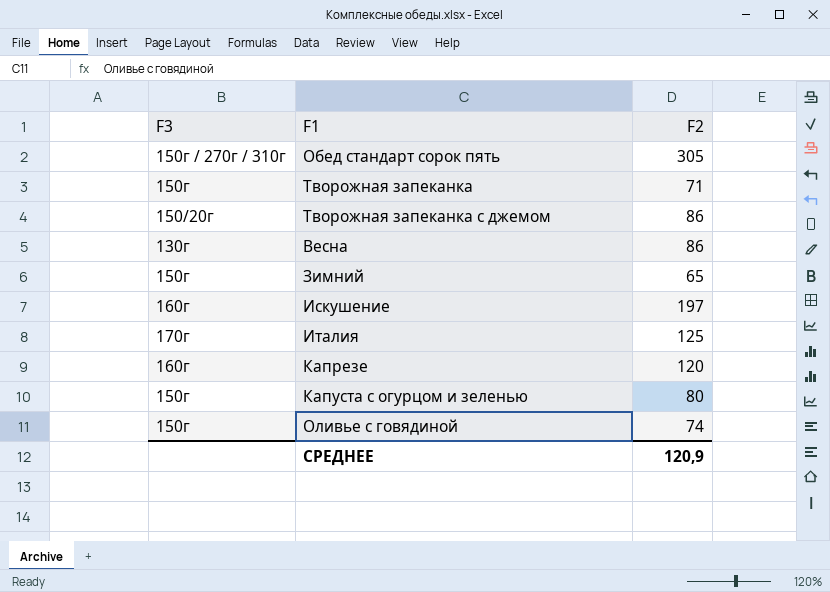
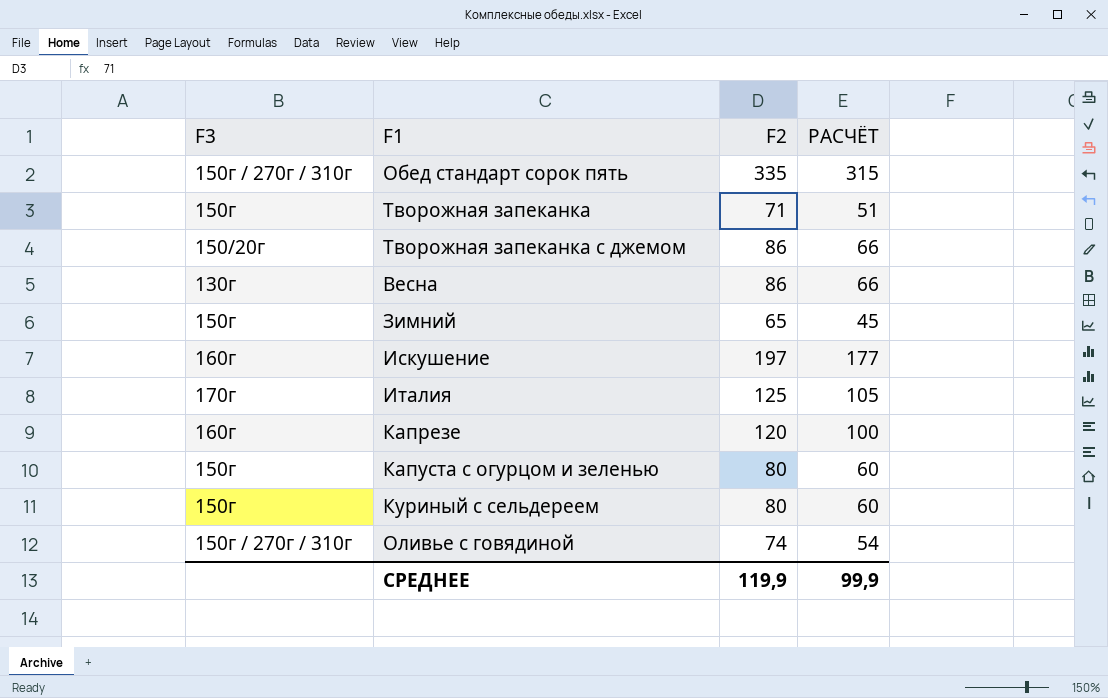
column РАСЧЁТ | formula: none -> [F2] - 20
Обед стандарт сорок пять | F2: 305 -> 335
row Куриный с сельдереем: none -> 150г | 80 | 60
Оливье с говядиной | F3: 150г -> 150г / 270г / 310г
СРЕДНЕЕ | F2: 120,9 -> 119,9

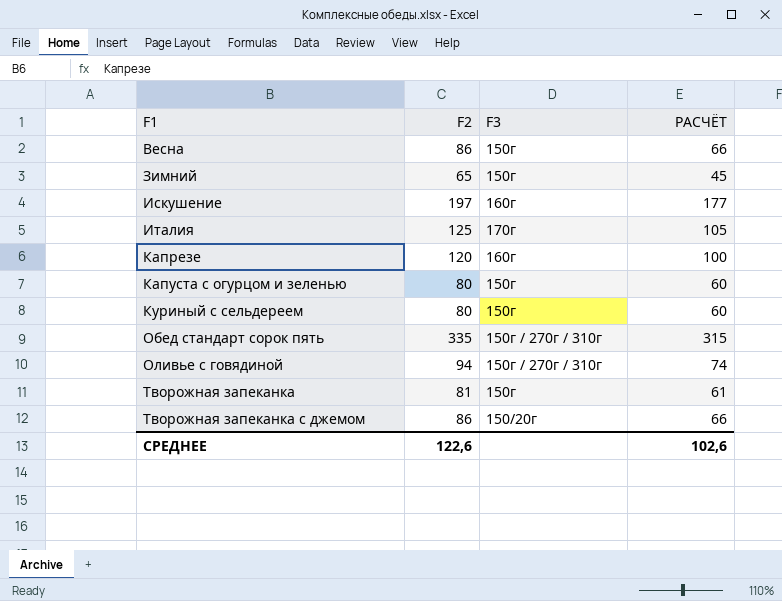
row order: none -> F1 ascending
column F3 | position: 1 -> 3
Весна | F3: 130г -> 150г
Оливье с говядиной | F2: 74 -> 94
Оливье с говядиной | РАСЧЁТ: 54 -> 74
Творожная запеканка | F2: 71 -> 81
Творожная запеканка | РАСЧЁТ: 51 -> 61
СРЕДНЕЕ | F2: 119,9 -> 122,6
СРЕДНЕЕ | РАСЧЁТ: 99,9 -> 102,6

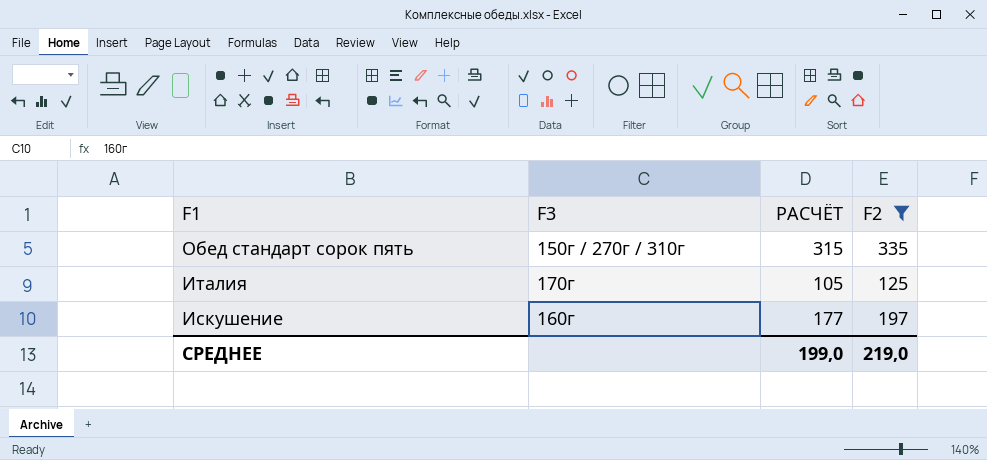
filter: none -> F2 >= 125
row order: F1 ascending -> F1 descending
column F2 | position: 2 -> 4
СРЕДНЕЕ | РАСЧЁТ: 102,6 -> 199,0
СРЕДНЕЕ | F2: 122,6 -> 219,0

